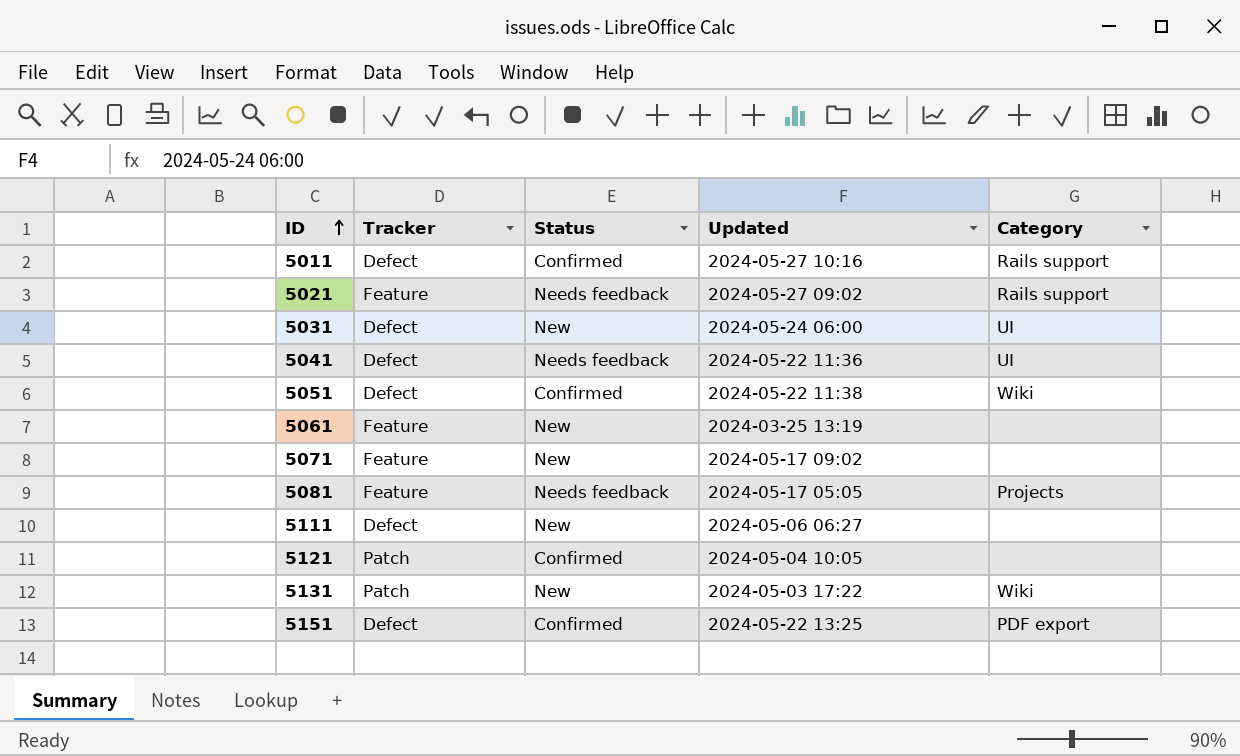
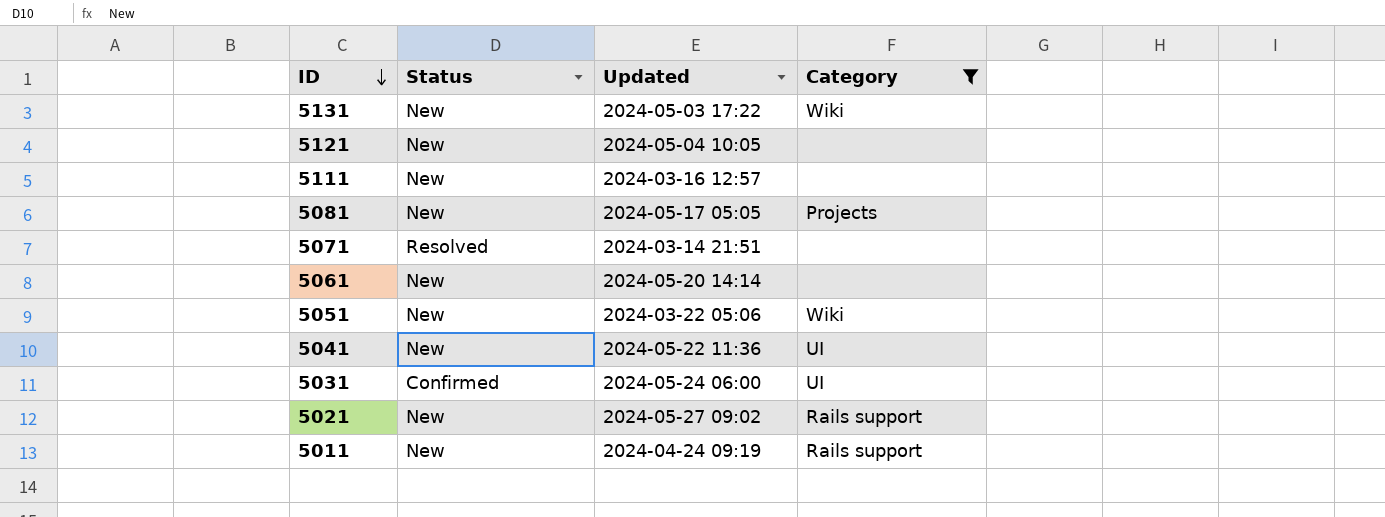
filter: none -> Category != PDF export
row order: ID ascending -> ID descending
column Tracker | position: 2 -> none
5121 | Status: Confirmed -> New
5111 | Updated: 2024-05-06 06:27 -> 2024-03-16 12:57
5081 | Status: Needs feedback -> New
5071 | Status: New -> Resolved
5071 | Updated: 2024-05-17 09:02 -> 2024-03-14 21:51
5061 | Updated: 2024-03-25 13:19 -> 2024-05-20 14:14
5051 | Status: Confirmed -> New
5051 | Updated: 2024-05-22 11:38 -> 2024-03-22 05:06
5041 | Status: Needs feedback -> New
5031 | Status: New -> Confirmed
5021 | Status: Needs feedback -> New
5011 | Status: Confirmed -> New
5011 | Updated: 2024-05-27 10:16 -> 2024-04-24 09:19

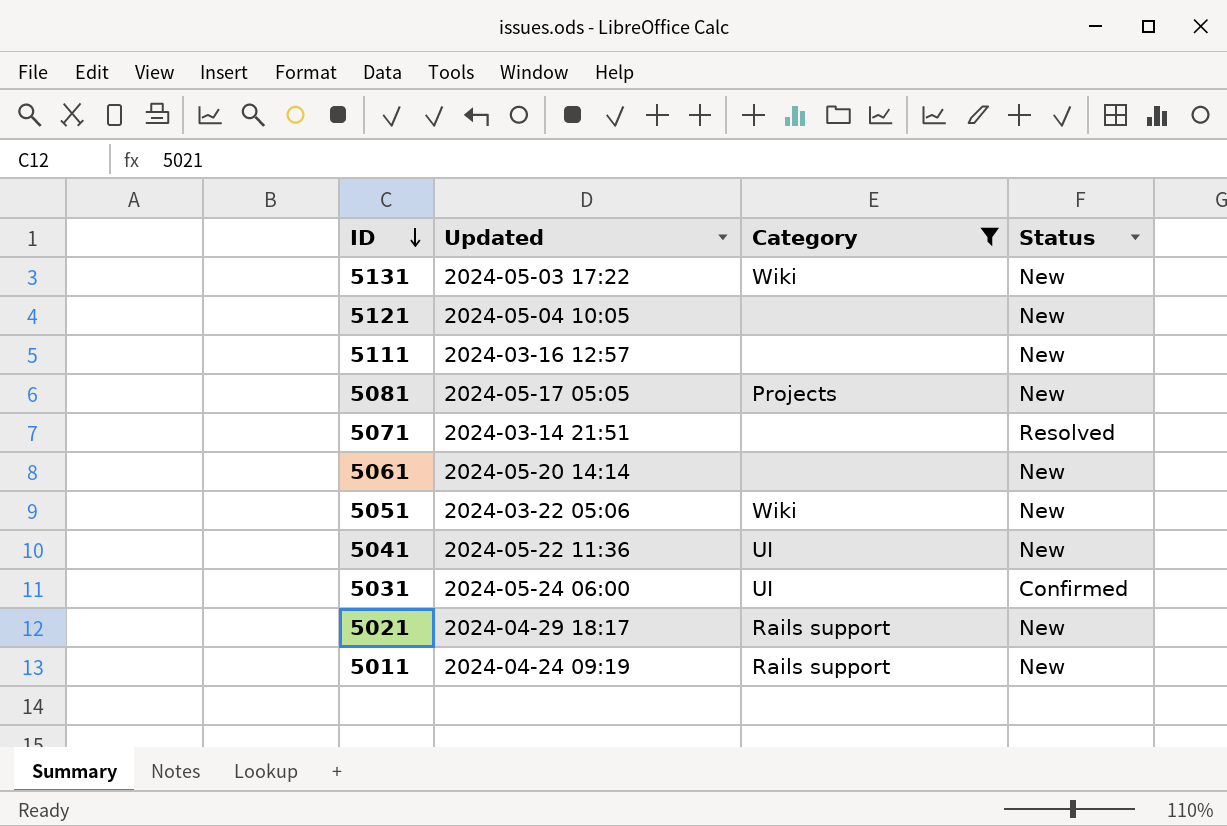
column Status | position: 2 -> 4
5021 | Updated: 2024-05-27 09:02 -> 2024-04-29 18:17

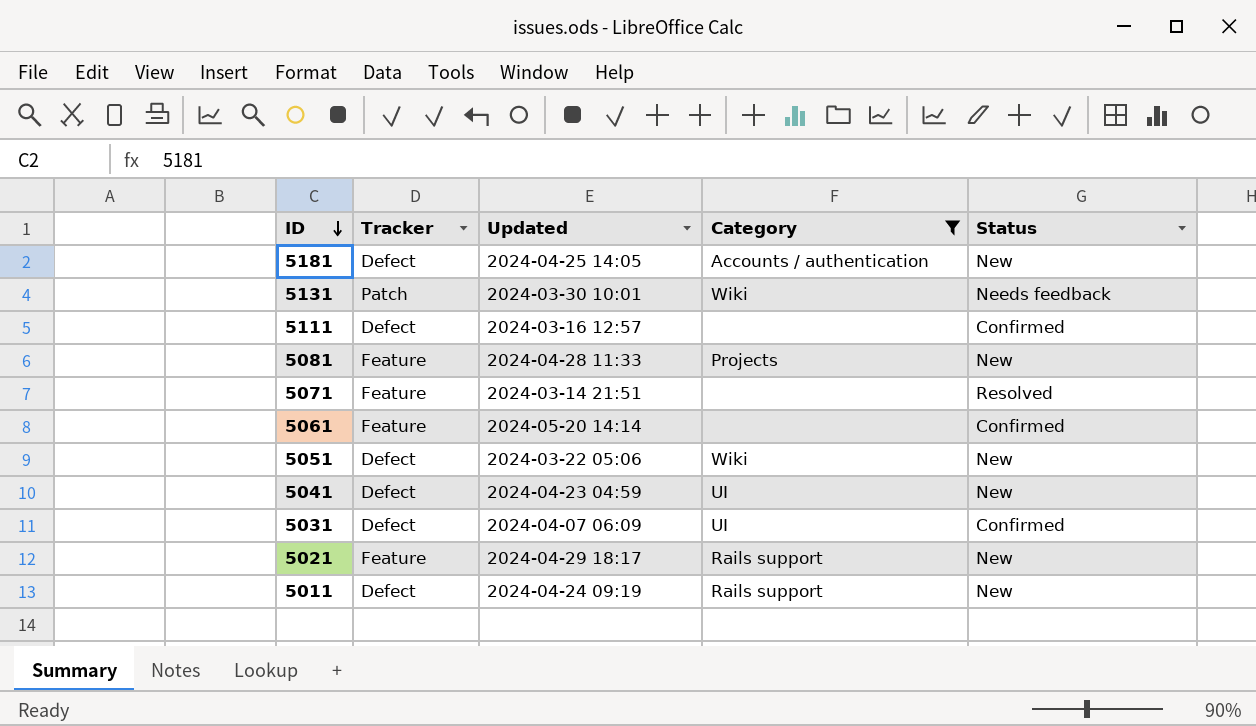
column Tracker | position: none -> 2
row 5121: 2024-05-04 10:05 | none | New -> none
row 5181: none -> Defect | 2024-04-25 14:05 | Accounts / authentication | New
5131 | Updated: 2024-05-03 17:22 -> 2024-03-30 10:01
5131 | Status: New -> Needs feedback
5111 | Status: New -> Confirmed
5081 | Updated: 2024-05-17 05:05 -> 2024-04-28 11:33
5061 | Status: New -> Confirmed
5041 | Updated: 2024-05-22 11:36 -> 2024-04-23 04:59
5031 | Updated: 2024-05-24 06:00 -> 2024-04-07 06:09

